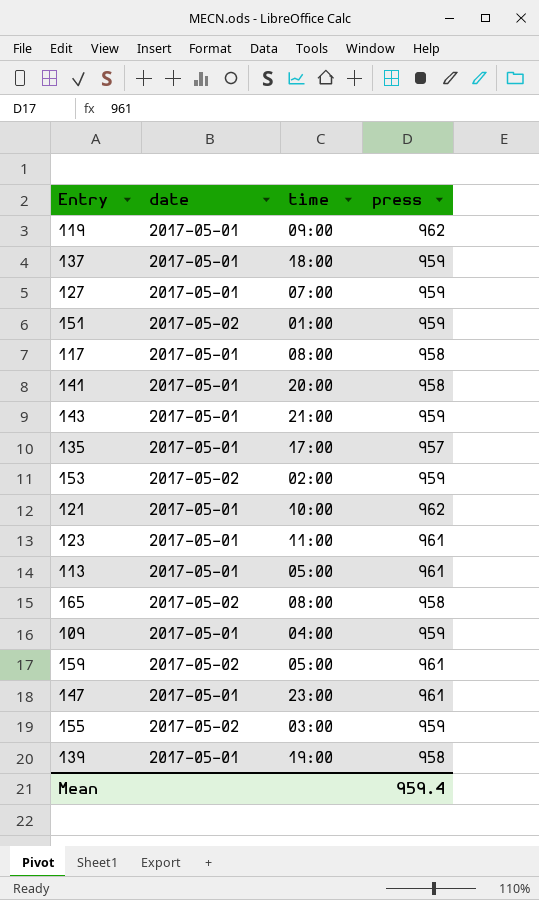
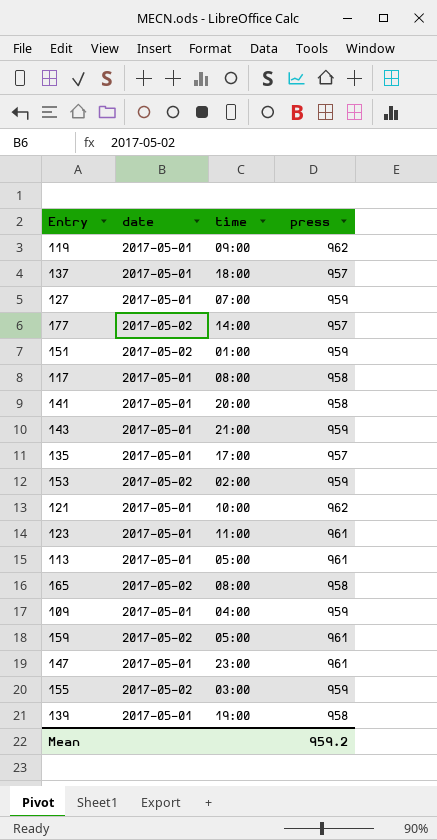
137 | press: 959 -> 957
row 177: none -> 2017-05-02 | 14:00 | 957
Mean | press: 959.4 -> 959.2

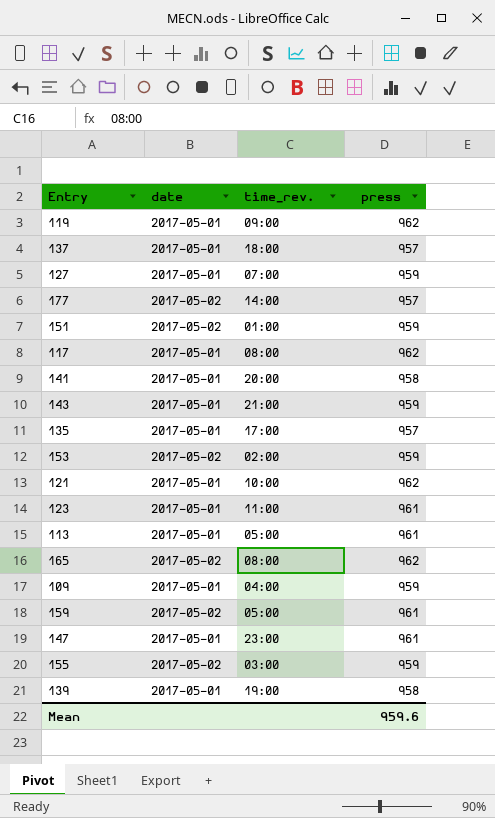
column name: time -> time_rev.
117 | press: 958 -> 962
165 | press: 958 -> 962
Mean | press: 959.2 -> 959.6

